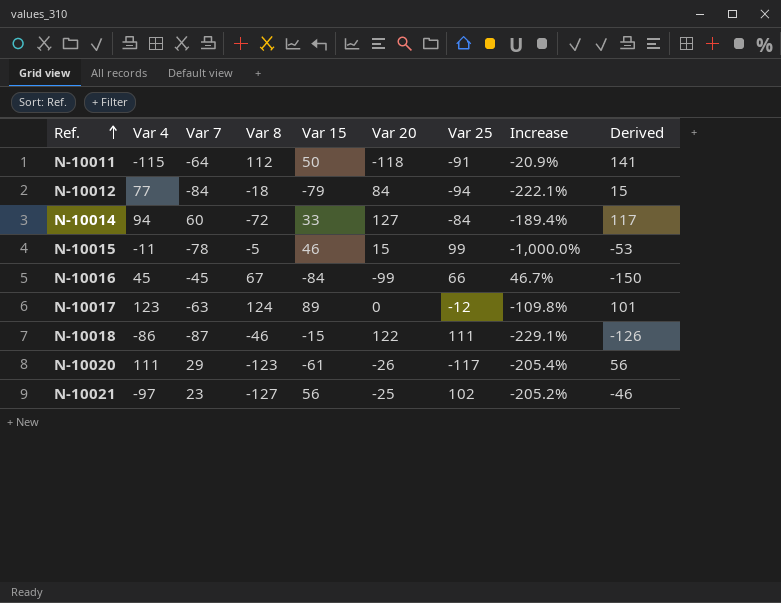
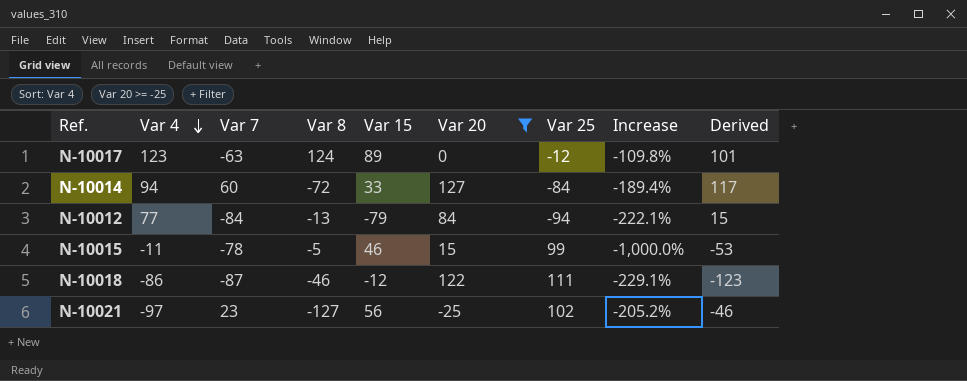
filter: none -> Var 20 >= -25
row order: Ref. ascending -> Var 4 descending
N-10012 | Var 8: -18 -> -13
N-10018 | Var 15: -15 -> -12
N-10018 | Derived: -126 -> -123

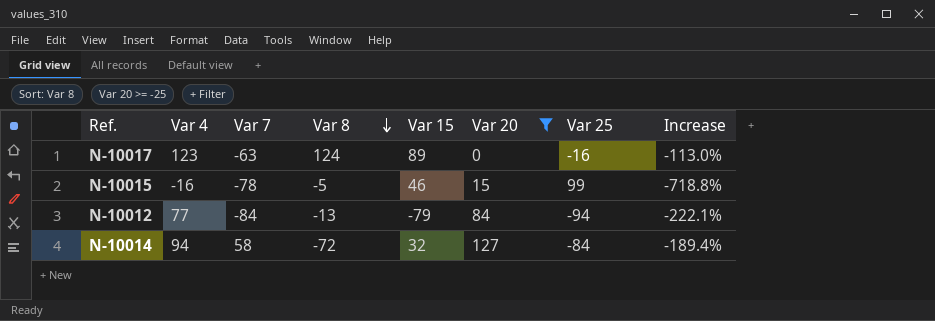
row order: Var 4 descending -> Var 8 descending
column Derived | formula: [Var 15] - [Var 25] -> none
row N-10018: -86 | -87 | -46 | -12 | 122 | 111 | -229.1% | -123 -> none
row N-10021: -97 | 23 | -127 | 56 | -25 | 102 | -205.2% | -46 -> none
N-10017 | Var 25: -12 -> -16
N-10017 | Increase: -109.8% -> -113.0%
N-10015 | Var 4: -11 -> -16
N-10015 | Increase: -1,000.0% -> -718.8%
N-10014 | Var 7: 60 -> 58
N-10014 | Var 15: 33 -> 32

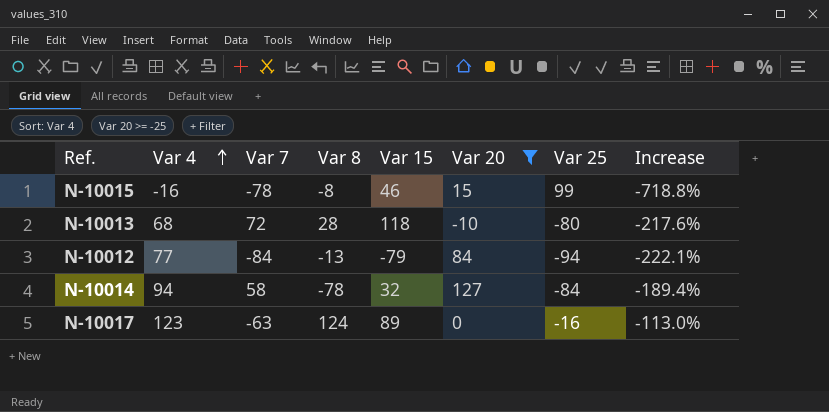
row order: Var 8 descending -> Var 4 ascending
N-10015 | Var 8: -5 -> -8
row N-10013: none -> 68 | 72 | 28 | 118 | -10 | -80 | -217.6%
N-10014 | Var 8: -72 -> -78

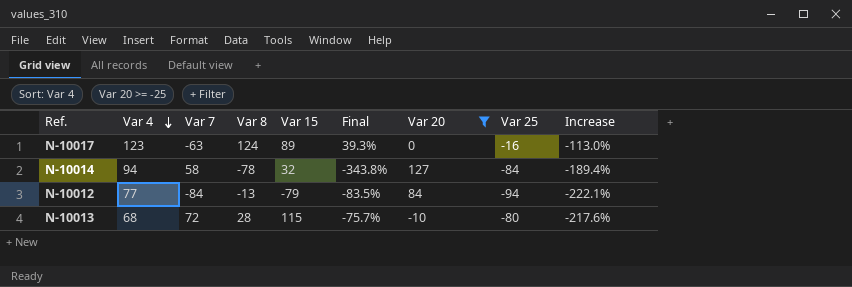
row order: Var 4 ascending -> Var 4 descending
column Final | formula: none -> ([Var 8] - [Var 15]) / [Var 15]
row N-10015: -16 | -78 | -8 | 46 | 15 | 99 | -718.8% -> none
N-10013 | Var 15: 118 -> 115

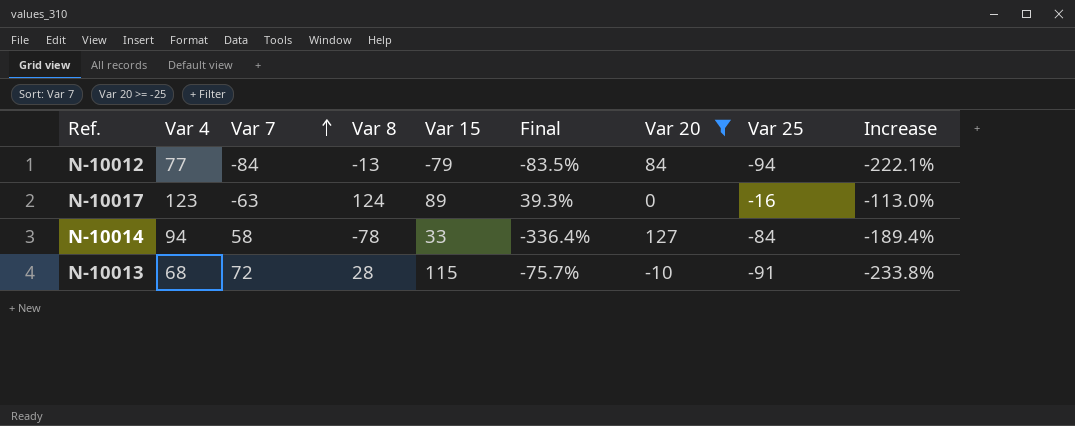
row order: Var 4 descending -> Var 7 ascending
N-10014 | Var 15: 32 -> 33
N-10014 | Final: -343.8% -> -336.4%
N-10013 | Var 25: -80 -> -91
N-10013 | Increase: -217.6% -> -233.8%

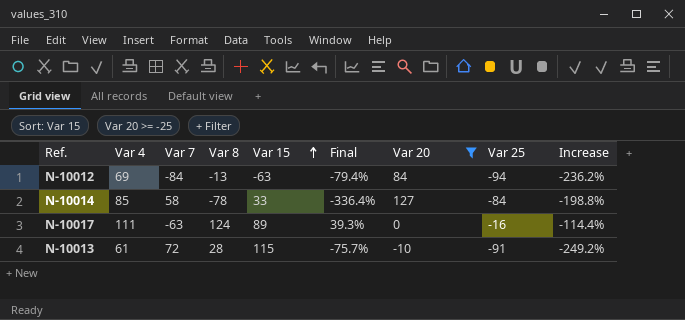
row order: Var 7 ascending -> Var 15 ascending
N-10012 | Var 4: 77 -> 69
N-10012 | Var 15: -79 -> -63
N-10012 | Final: -83.5% -> -79.4%
N-10012 | Increase: -222.1% -> -236.2%
N-10014 | Var 4: 94 -> 85
N-10014 | Increase: -189.4% -> -198.8%
N-10017 | Var 4: 123 -> 111
N-10017 | Increase: -113.0% -> -114.4%
N-10013 | Var 4: 68 -> 61
N-10013 | Increase: -233.8% -> -249.2%

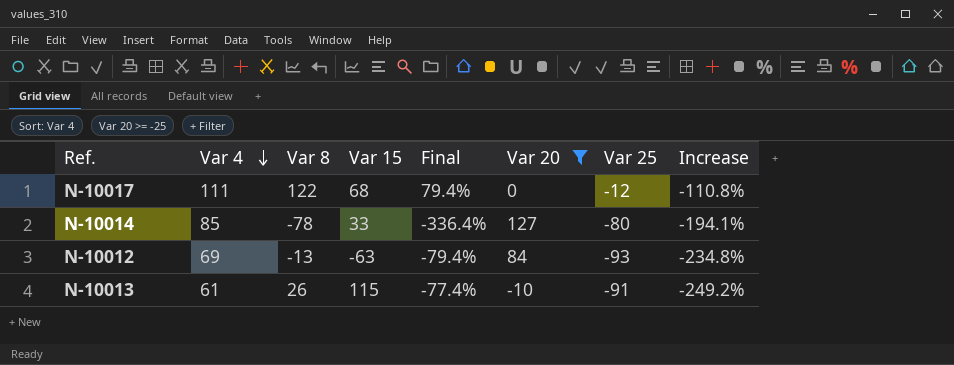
row order: Var 15 ascending -> Var 4 descending
column Var 7 | position: 3 -> none
N-10017 | Var 8: 124 -> 122
N-10017 | Var 15: 89 -> 68
N-10017 | Final: 39.3% -> 79.4%
N-10017 | Var 25: -16 -> -12
N-10017 | Increase: -114.4% -> -110.8%
N-10014 | Var 25: -84 -> -80
N-10014 | Increase: -198.8% -> -194.1%
N-10012 | Var 25: -94 -> -93
N-10012 | Increase: -236.2% -> -234.8%
N-10013 | Var 8: 28 -> 26
N-10013 | Final: -75.7% -> -77.4%

